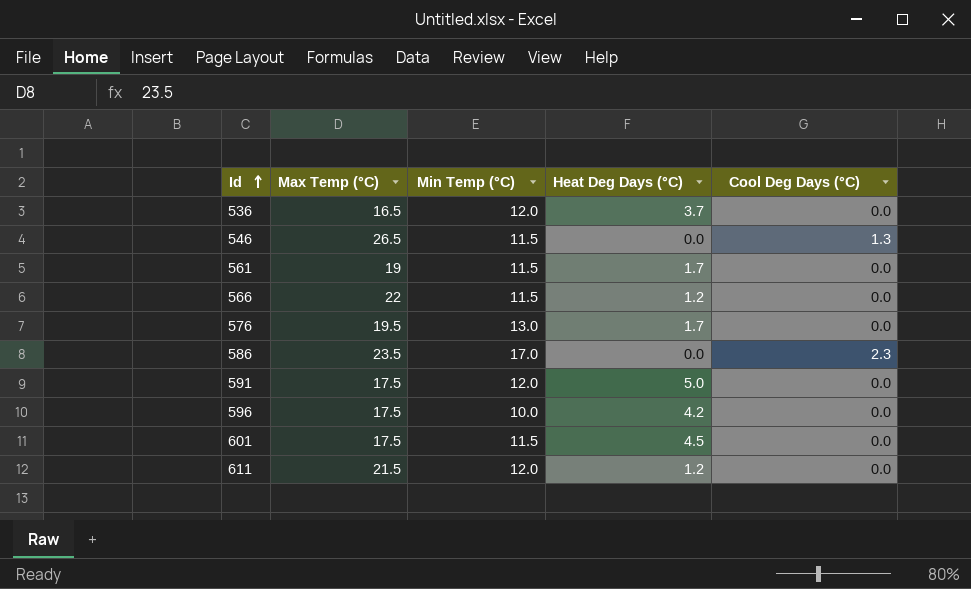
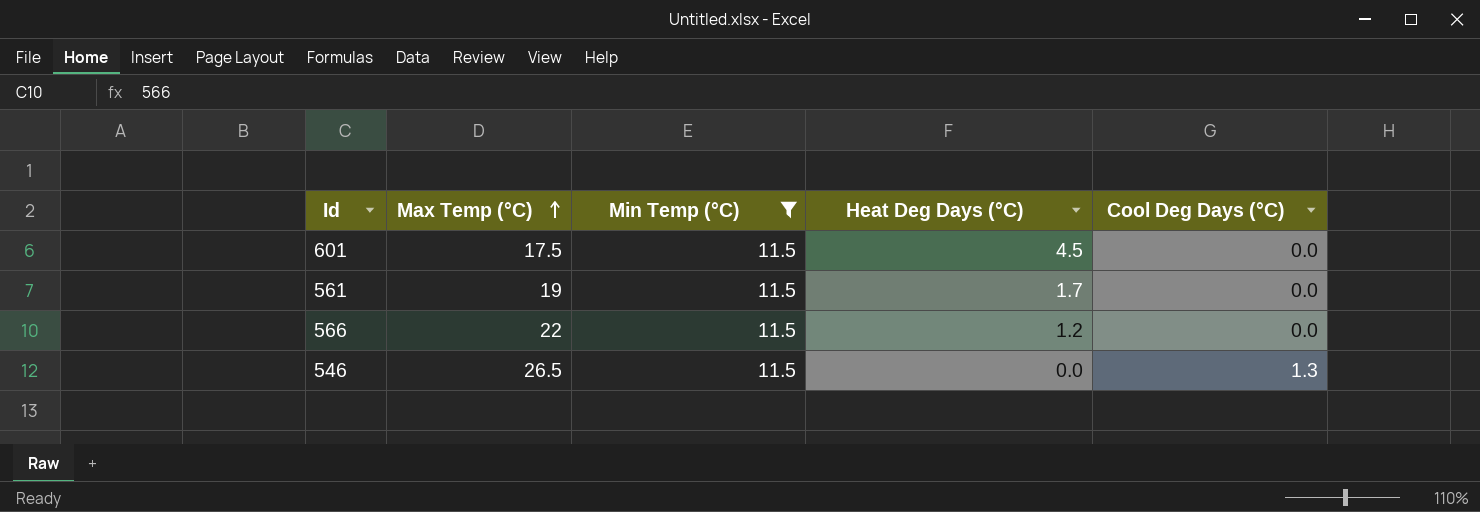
filter: none -> Min Temp (°C) = 11.5
row order: Id ascending -> Max Temp (°C) ascending

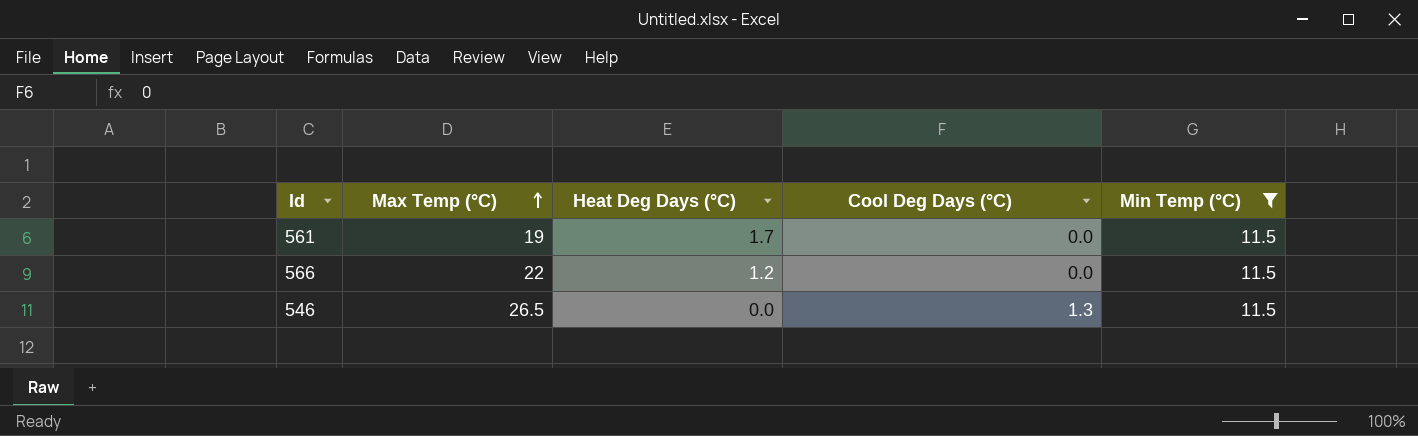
column Min Temp (°C) | position: 3 -> 5
row 601: 17.5 | 11.5 | 4.5 | 0.0 -> none

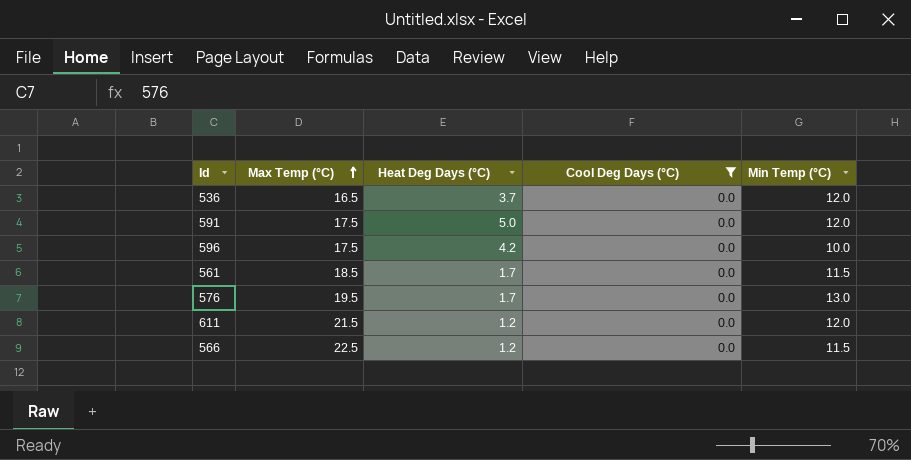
filter: Min Temp (°C) = 11.5 -> Cool Deg Days (°C) = 0.0
561 | Max Temp (°C): 19 -> 18.5
566 | Max Temp (°C): 22 -> 22.5

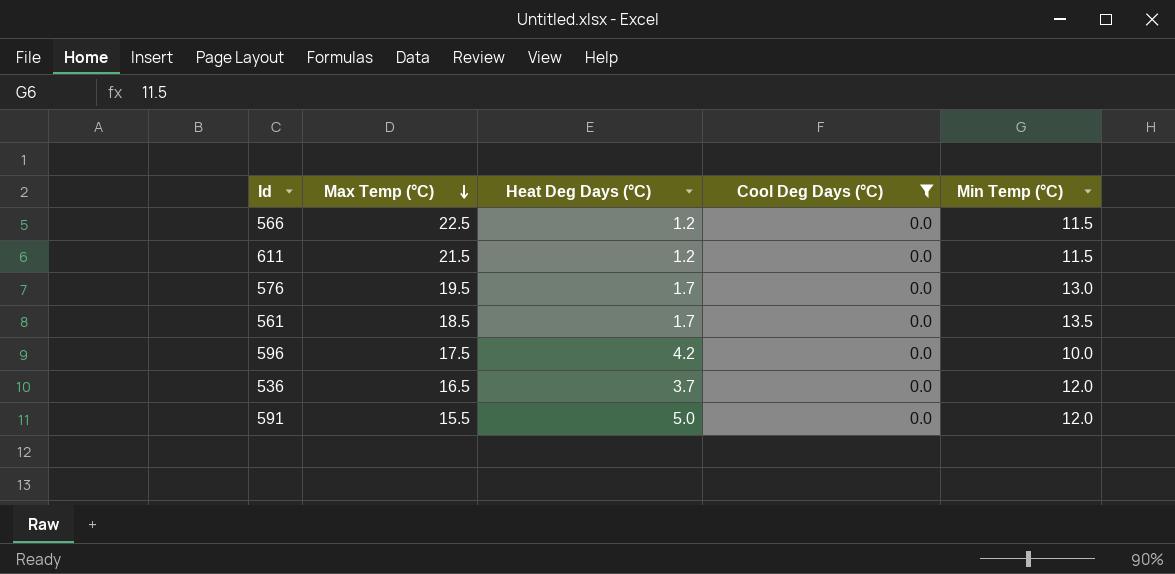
row order: Max Temp (°C) ascending -> Max Temp (°C) descending
611 | Min Temp (°C): 12.0 -> 11.5
561 | Min Temp (°C): 11.5 -> 13.5
591 | Max Temp (°C): 17.5 -> 15.5

